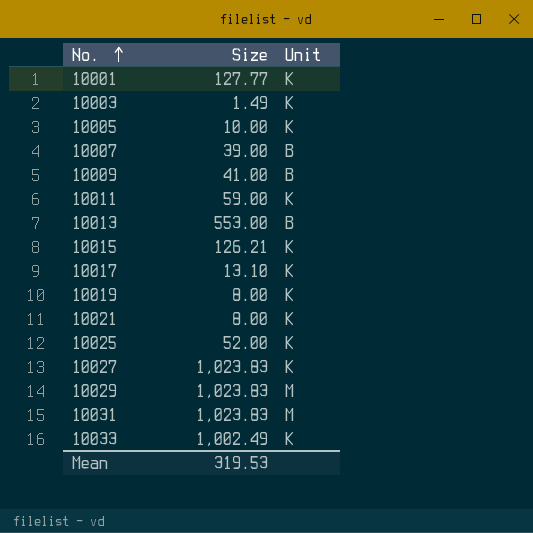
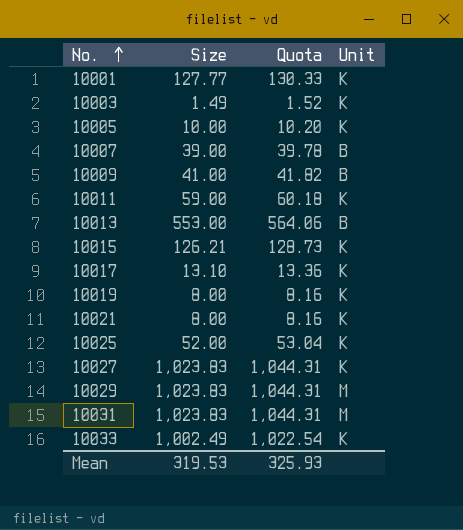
column Quota | formula: none -> [Size] * 1.02

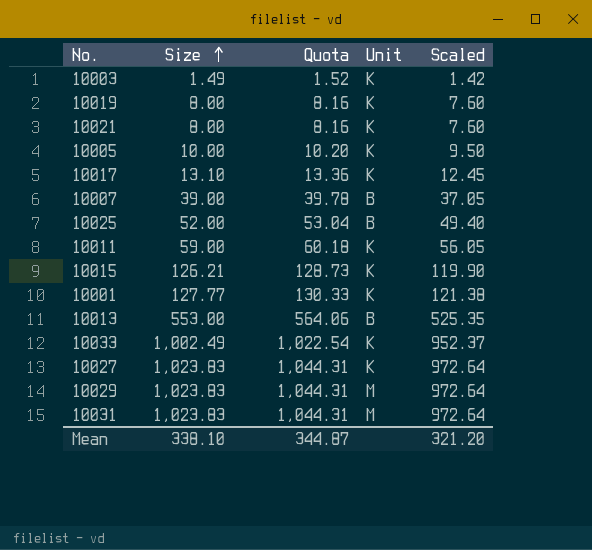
row order: No. ascending -> Size ascending
column Scaled | formula: none -> [Size] * 0.95
row 10009: 41.00 | 41.82 | B -> none
10025 | Unit: K -> B
Mean | Size: 319.53 -> 338.10
Mean | Quota: 325.93 -> 344.87

